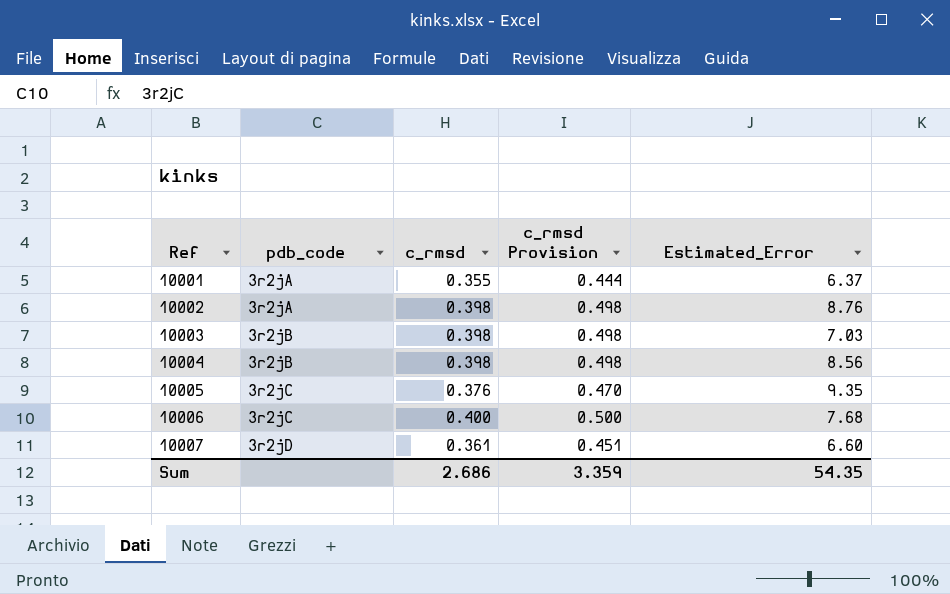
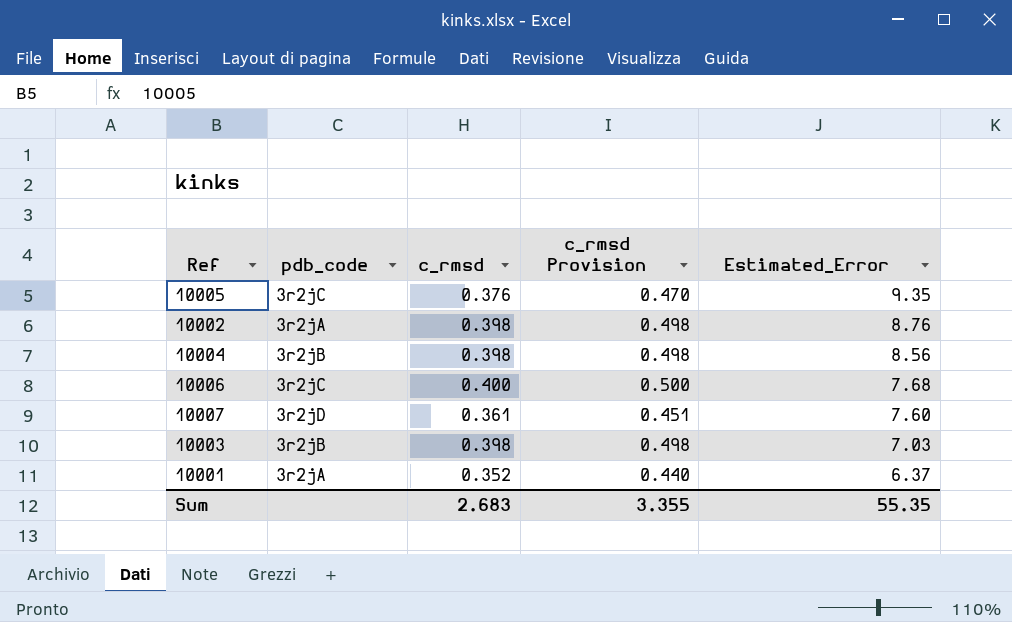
row order: Ref ascending -> Estimated_Error descending
10007 | Estimated_Error: 6.60 -> 7.60
10001 | c_rmsd: 0.355 -> 0.352
10001 | c_rmsd Provision: 0.444 -> 0.440
Sum | c_rmsd: 2.686 -> 2.683
Sum | c_rmsd Provision: 3.359 -> 3.355
Sum | Estimated_Error: 54.35 -> 55.35

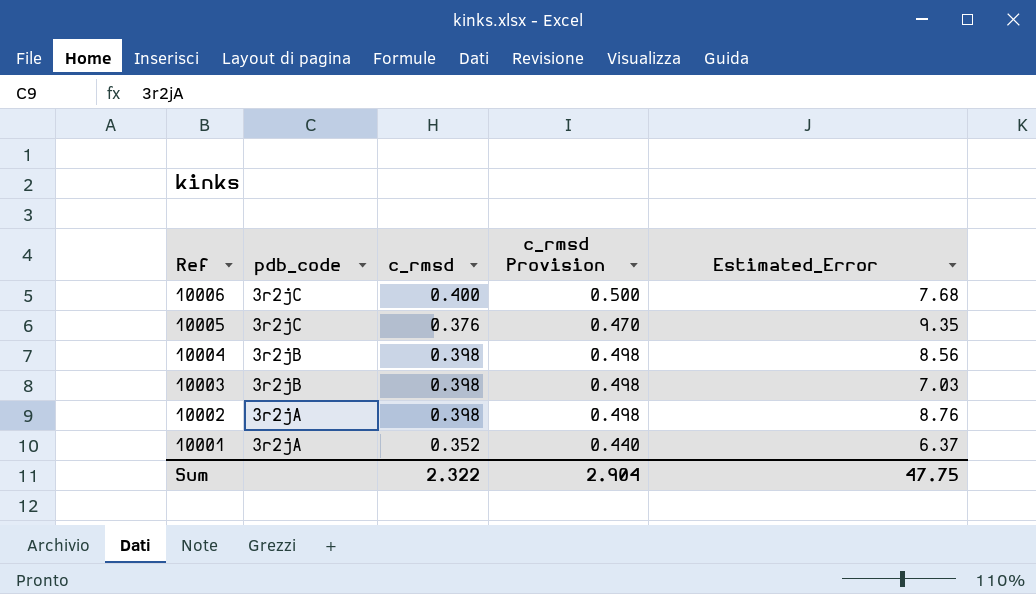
row order: Estimated_Error descending -> Ref descending
row 10007: 3r2jD | 0.361 | 0.451 | 7.60 -> none
Sum | c_rmsd: 2.683 -> 2.322
Sum | c_rmsd Provision: 3.355 -> 2.904
Sum | Estimated_Error: 55.35 -> 47.75

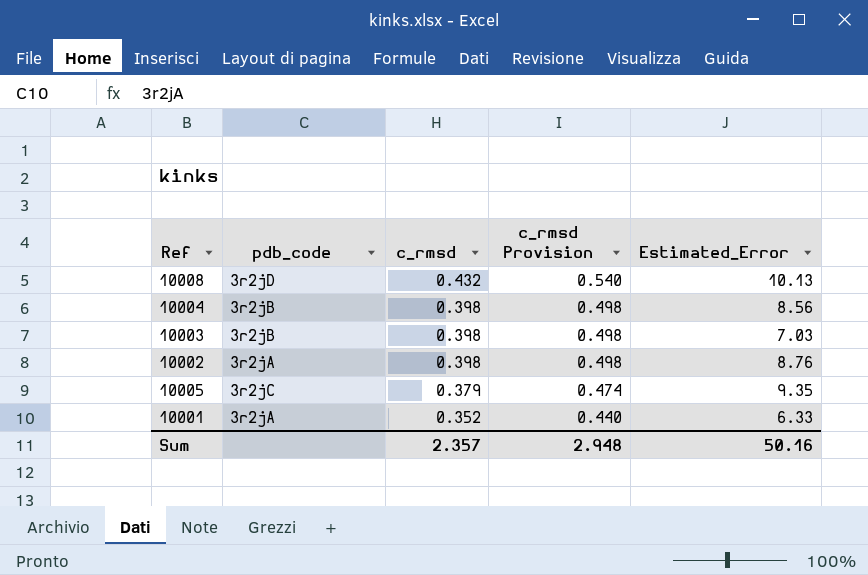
row order: Ref descending -> c_rmsd descending
row 10006: 3r2jC | 0.400 | 0.500 | 7.68 -> none
row 10008: none -> 3r2jD | 0.432 | 0.540 | 10.13
10005 | c_rmsd: 0.376 -> 0.379
10005 | c_rmsd Provision: 0.470 -> 0.474
10001 | Estimated_Error: 6.37 -> 6.33
Sum | c_rmsd: 2.322 -> 2.357
Sum | c_rmsd Provision: 2.904 -> 2.948
Sum | Estimated_Error: 47.75 -> 50.16

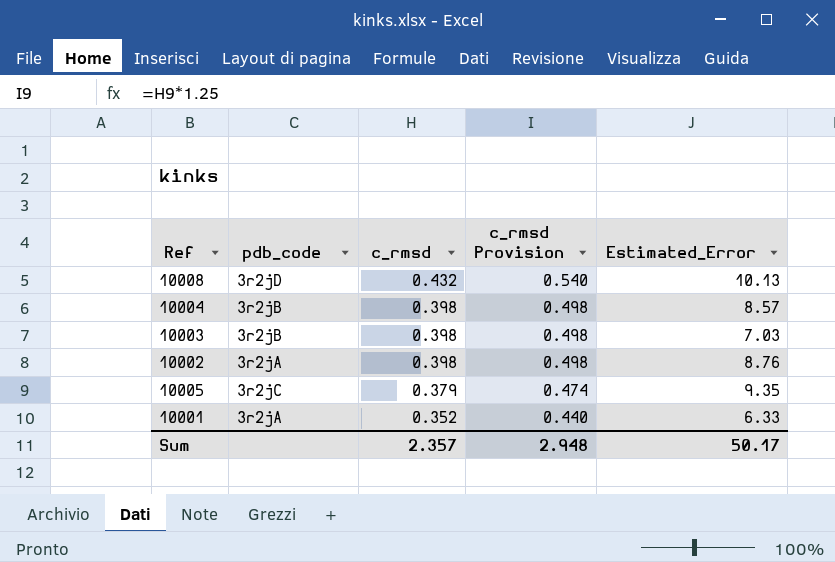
10004 | Estimated_Error: 8.56 -> 8.57
Sum | Estimated_Error: 50.16 -> 50.17

